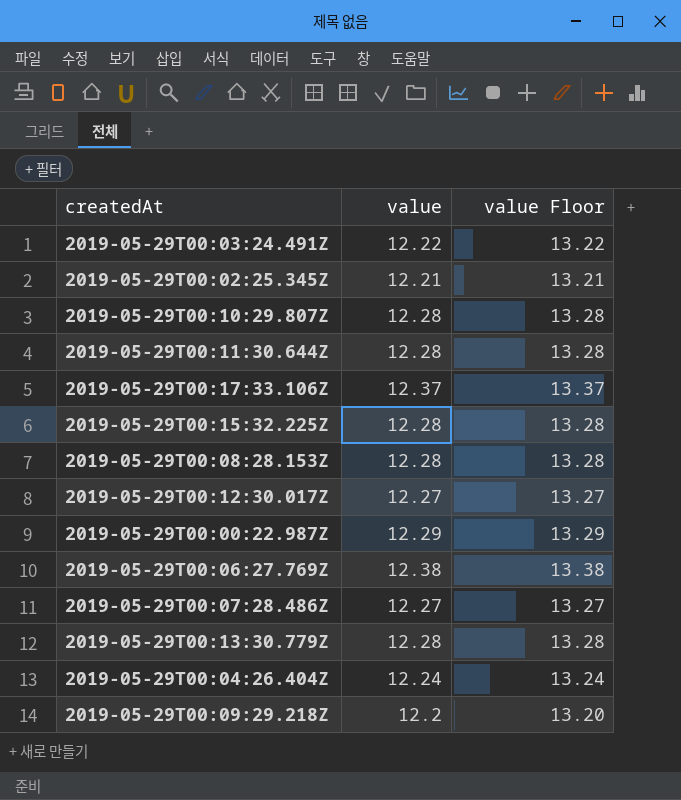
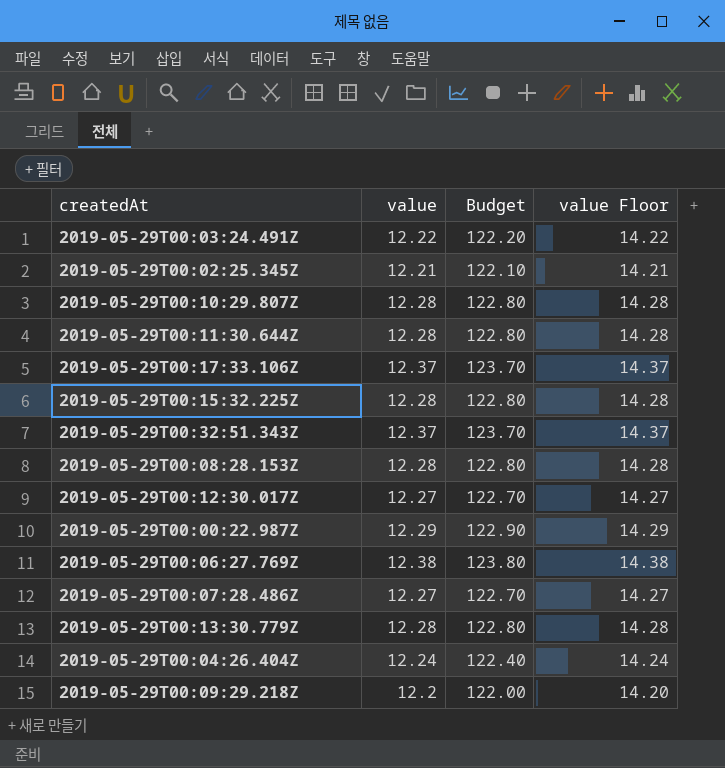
column Budget | formula: none -> [value] * 10
column value Floor | formula: [value] + 1 -> [value] + 2
row 2019-05-29T00:32:51.343Z: none -> 12.37 | 123.70 | 14.37

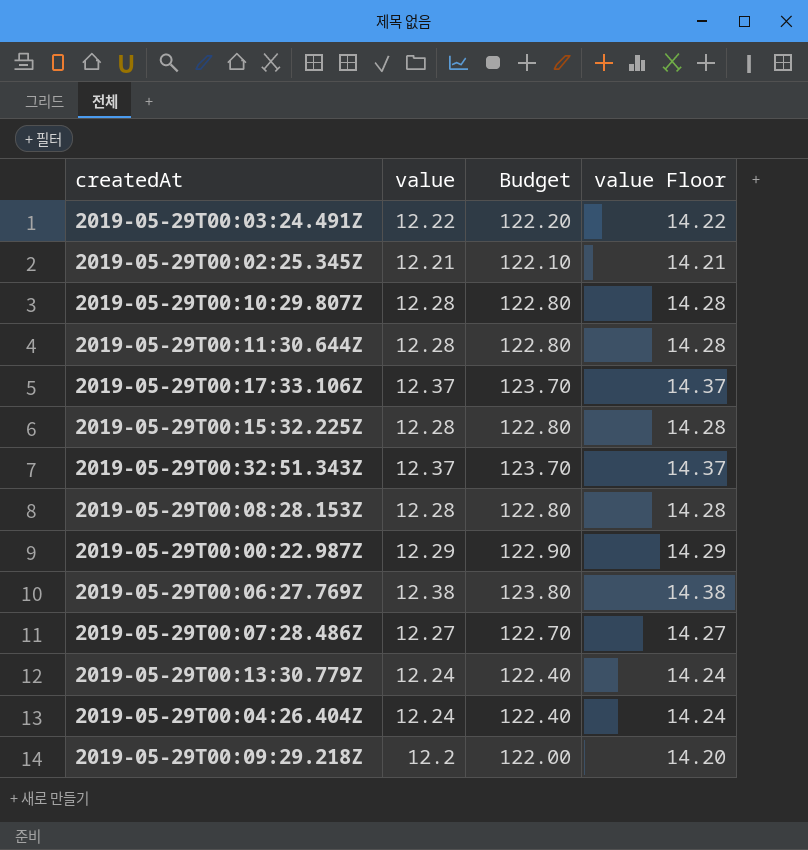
row 2019-05-29T00:12:30.017Z: 12.27 | 122.70 | 14.27 -> none
2019-05-29T00:13:30.779Z | value: 12.28 -> 12.24
2019-05-29T00:13:30.779Z | Budget: 122.80 -> 122.40
2019-05-29T00:13:30.779Z | value Floor: 14.28 -> 14.24

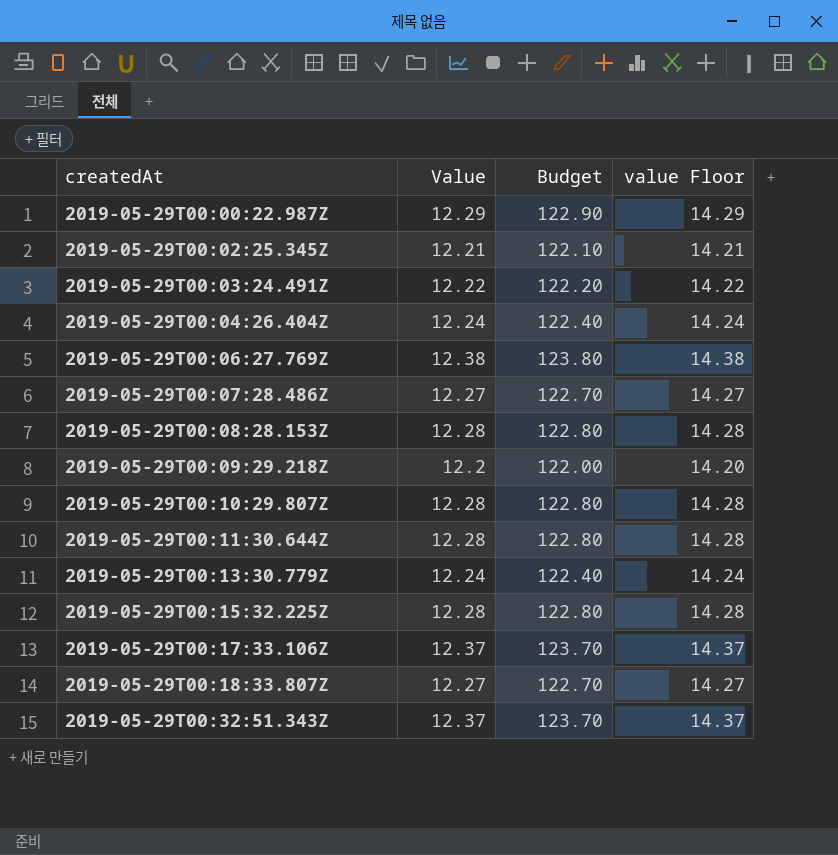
row order: none -> createdAt ascending
column name: value -> Value
row 2019-05-29T00:18:33.807Z: none -> 12.27 | 122.70 | 14.27

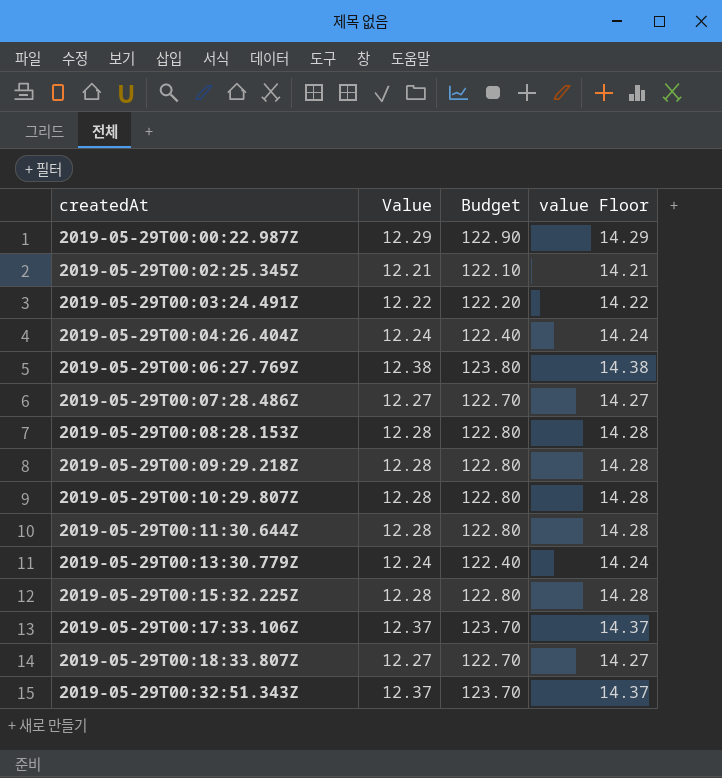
2019-05-29T00:09:29.218Z | Value: 12.2 -> 12.28
2019-05-29T00:09:29.218Z | Budget: 122.00 -> 122.80
2019-05-29T00:09:29.218Z | value Floor: 14.20 -> 14.28

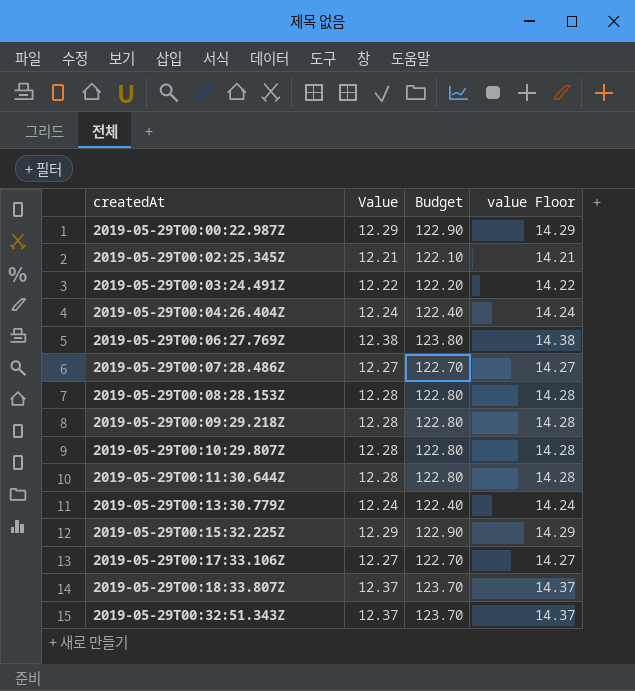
2019-05-29T00:15:32.225Z | Value: 12.28 -> 12.29
2019-05-29T00:15:32.225Z | Budget: 122.80 -> 122.90
2019-05-29T00:15:32.225Z | value Floor: 14.28 -> 14.29
2019-05-29T00:17:33.106Z | Value: 12.37 -> 12.27
2019-05-29T00:17:33.106Z | Budget: 123.70 -> 122.70
2019-05-29T00:17:33.106Z | value Floor: 14.37 -> 14.27
2019-05-29T00:18:33.807Z | Value: 12.27 -> 12.37
2019-05-29T00:18:33.807Z | Budget: 122.70 -> 123.70
2019-05-29T00:18:33.807Z | value Floor: 14.27 -> 14.37

